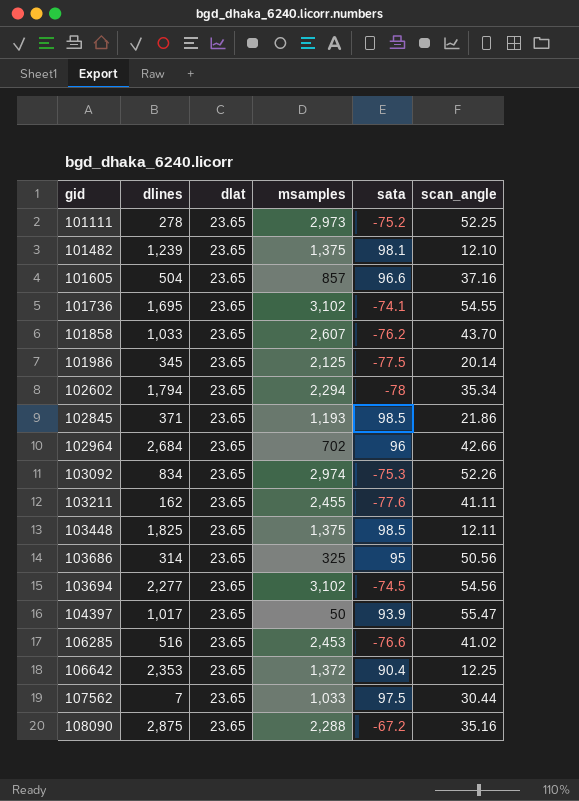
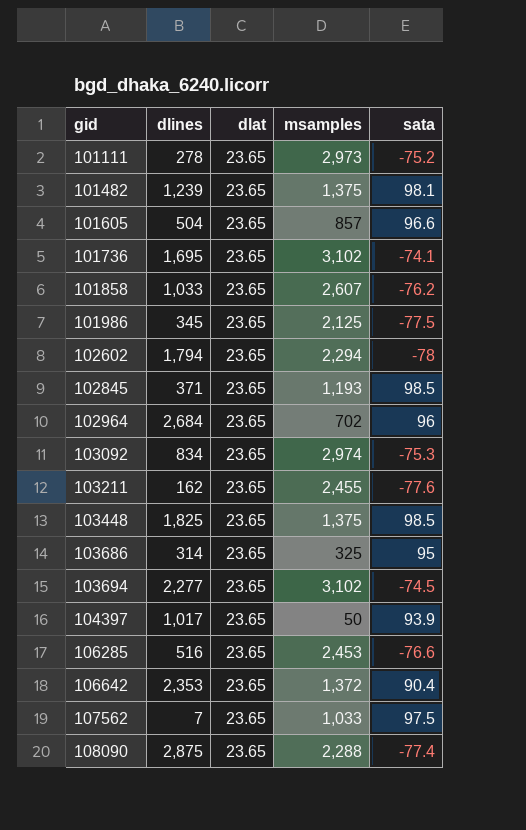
column scan_angle | position: 6 -> none
108090 | sata: -67.2 -> -77.4

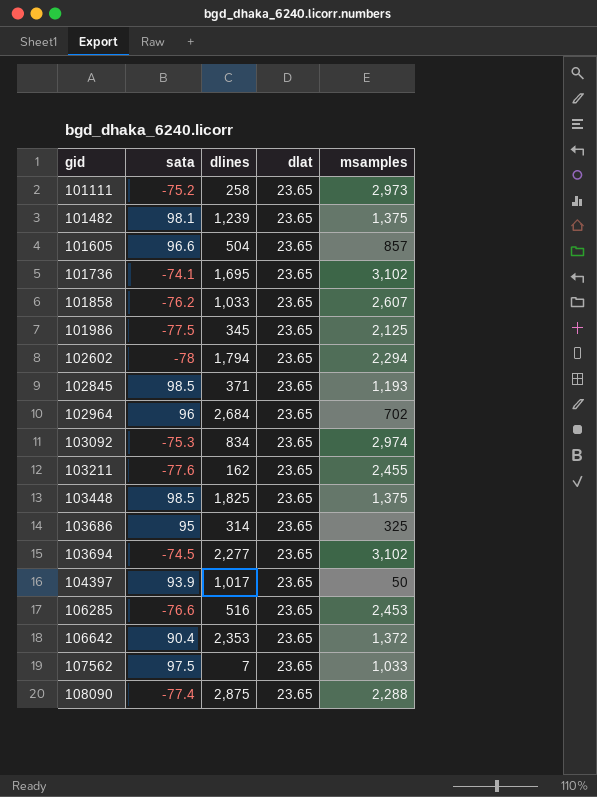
column sata | position: 5 -> 2
101111 | dlines: 278 -> 258

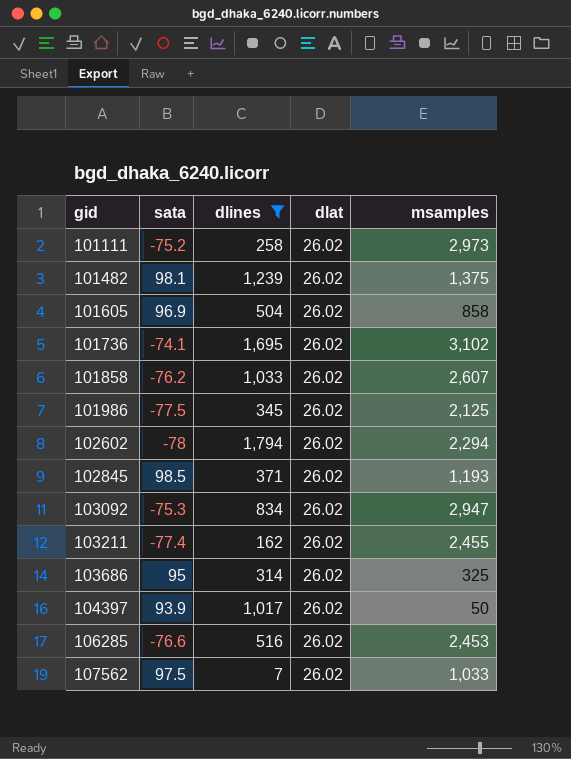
filter: none -> dlines <= 1,794
101111 | dlat: 23.65 -> 26.02
101482 | dlat: 23.65 -> 26.02
101605 | sata: 96.6 -> 96.9
101605 | dlat: 23.65 -> 26.02
101605 | msamples: 857 -> 858
101736 | dlat: 23.65 -> 26.02
101858 | dlat: 23.65 -> 26.02
101986 | dlat: 23.65 -> 26.02
102602 | dlat: 23.65 -> 26.02
102845 | dlat: 23.65 -> 26.02
103092 | dlat: 23.65 -> 26.02
103092 | msamples: 2,974 -> 2,947
103211 | sata: -77.6 -> -77.4
103211 | dlat: 23.65 -> 26.02
103686 | dlat: 23.65 -> 26.02
104397 | dlat: 23.65 -> 26.02
106285 | dlat: 23.65 -> 26.02
107562 | dlat: 23.65 -> 26.02

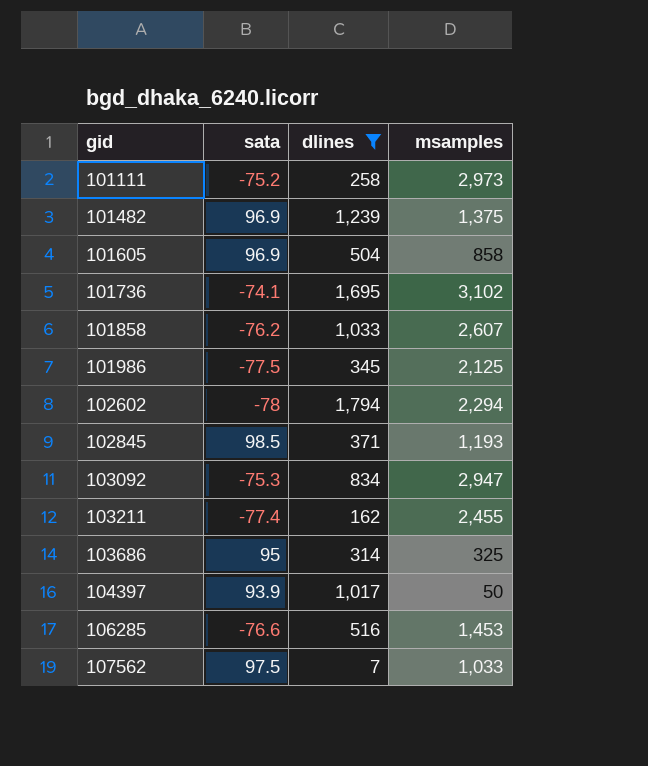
column dlat | position: 4 -> none
101482 | sata: 98.1 -> 96.9
106285 | msamples: 2,453 -> 1,453

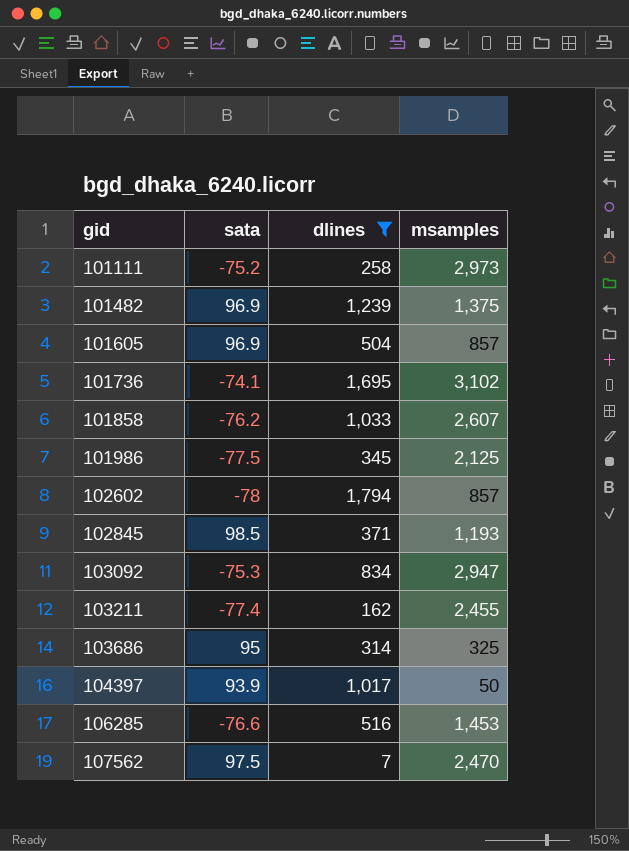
101605 | msamples: 858 -> 857
102602 | msamples: 2,294 -> 857
107562 | msamples: 1,033 -> 2,470

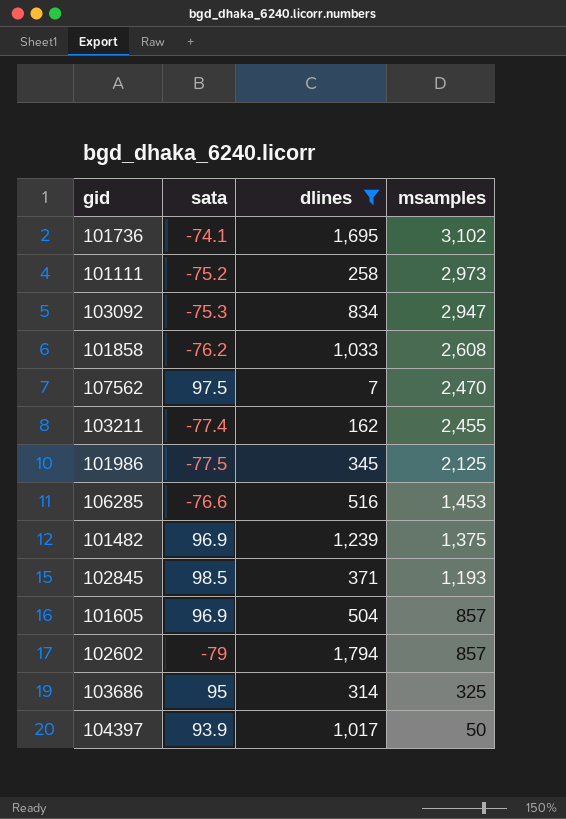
row order: gid ascending -> msamples descending
101858 | msamples: 2,607 -> 2,608
102602 | sata: -78 -> -79

